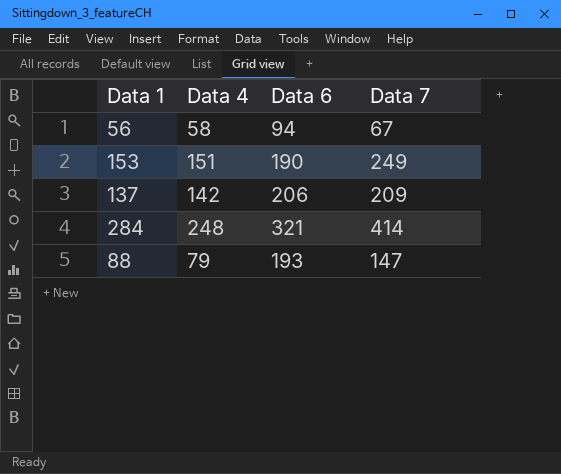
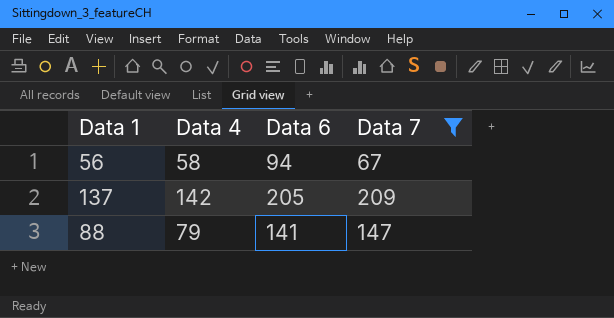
filter: none -> Data 7 <= 209
137 | Data 6: 206 -> 205
88 | Data 6: 193 -> 141

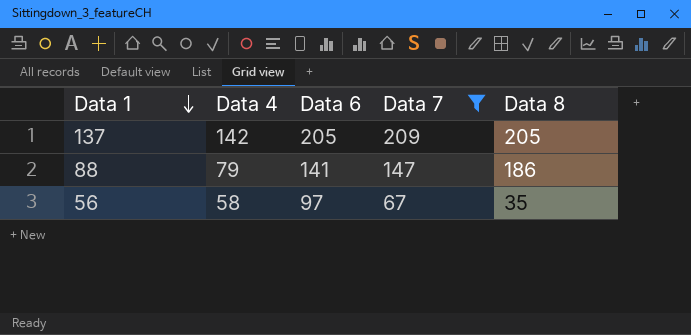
row order: none -> Data 1 descending
column Data 8 | position: none -> 5
56 | Data 6: 94 -> 97

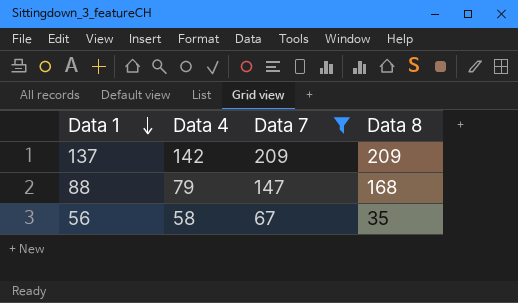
column Data 6 | position: 3 -> none
137 | Data 8: 205 -> 209
88 | Data 8: 186 -> 168

